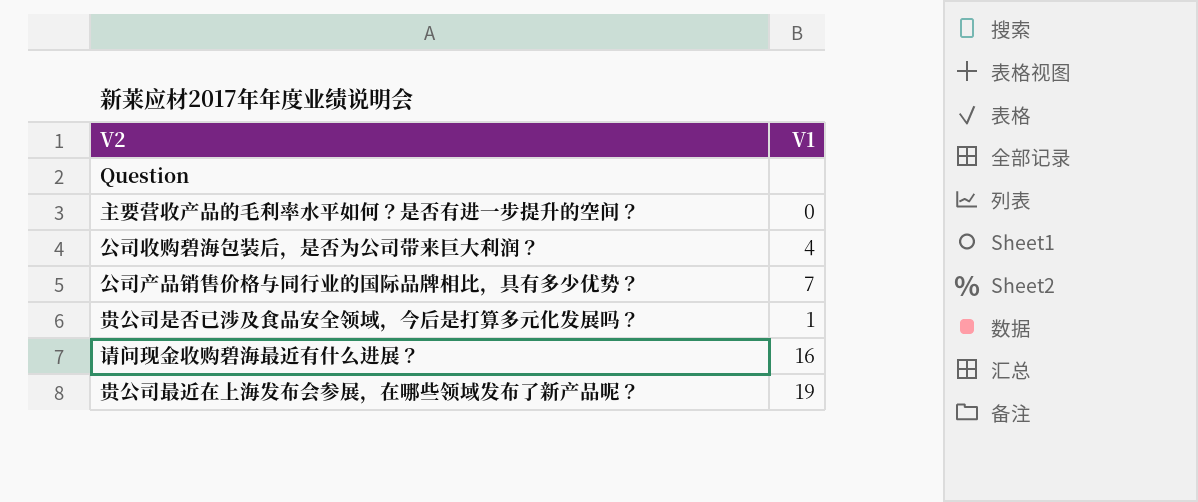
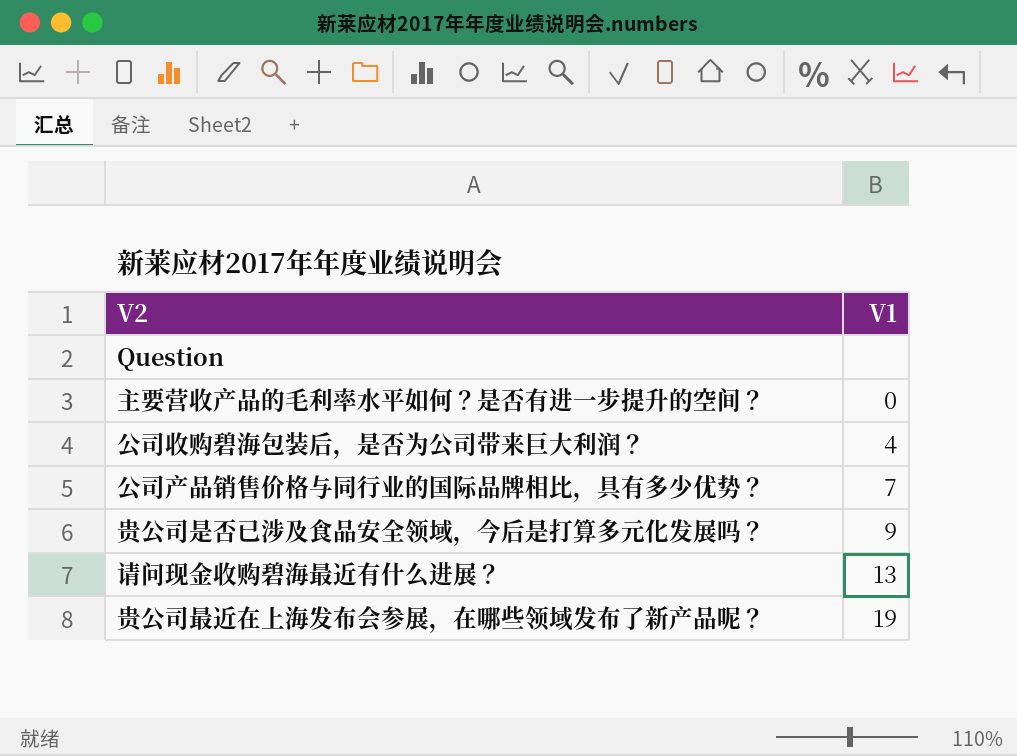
贵公司是否已涉及食品安全领域，今后是打算多元化发展吗？ | V1: 1 -> 9
请问现金收购碧海最近有什么进展？ | V1: 16 -> 13

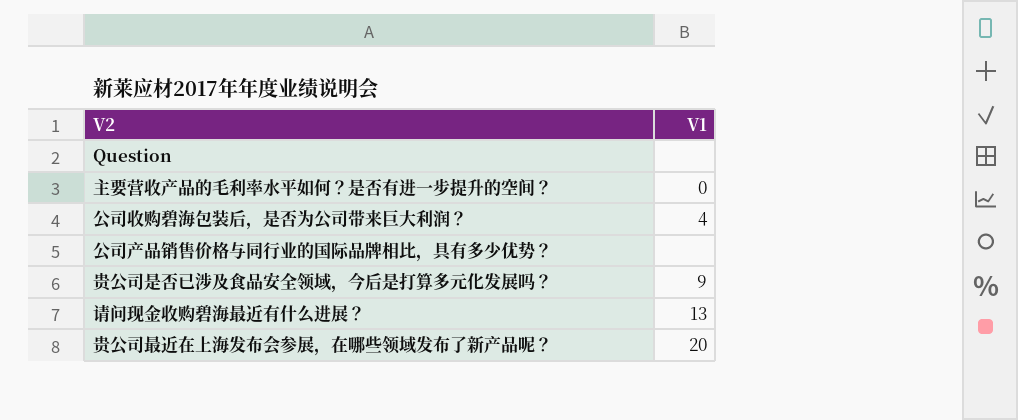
公司产品销售价格与同行业的国际品牌相比，具有多少优势？ | V1: 7 -> none
贵公司最近在上海发布会参展，在哪些领域发布了新产品呢？ | V1: 19 -> 20

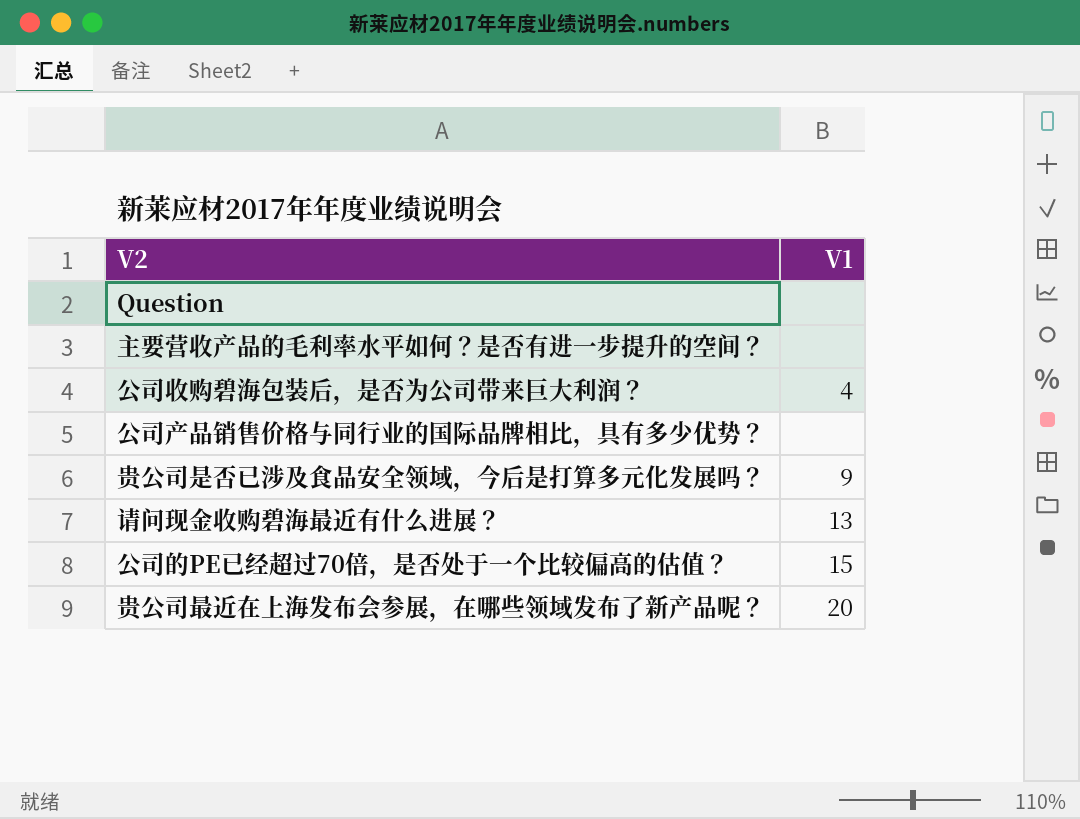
主要营收产品的毛利率水平如何？是否有进一步提升的空间？ | V1: 0 -> none
row 公司的PE已经超过70倍，是否处于一个比较偏高的估值？: none -> 15

